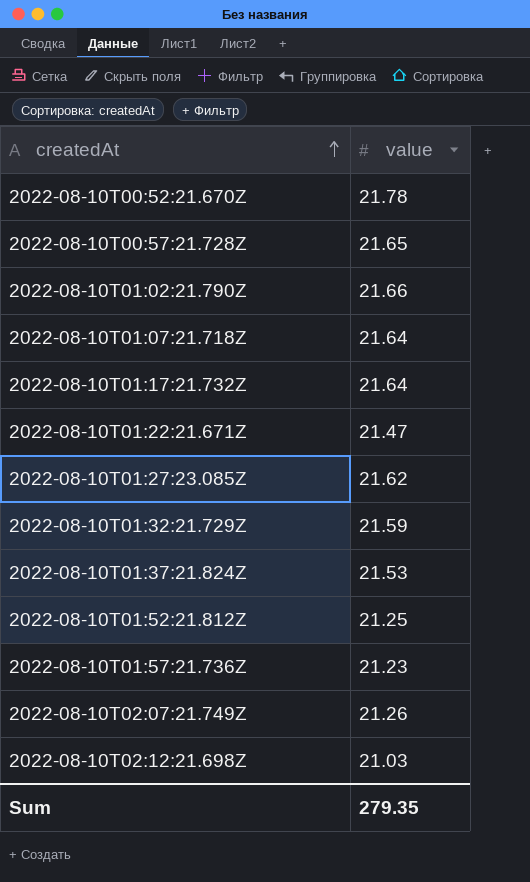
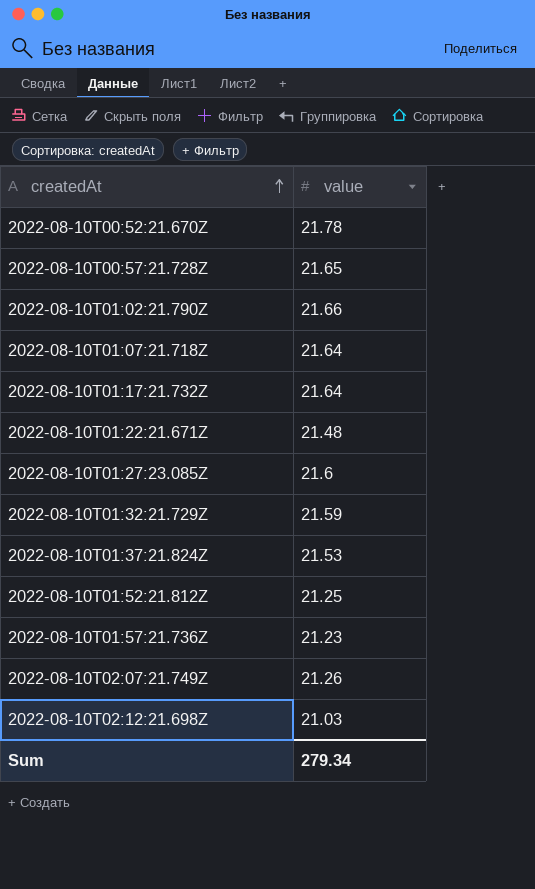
2022-08-10T01:22:21.671Z | value: 21.47 -> 21.48
2022-08-10T01:27:23.085Z | value: 21.62 -> 21.6
Sum | value: 279.35 -> 279.34

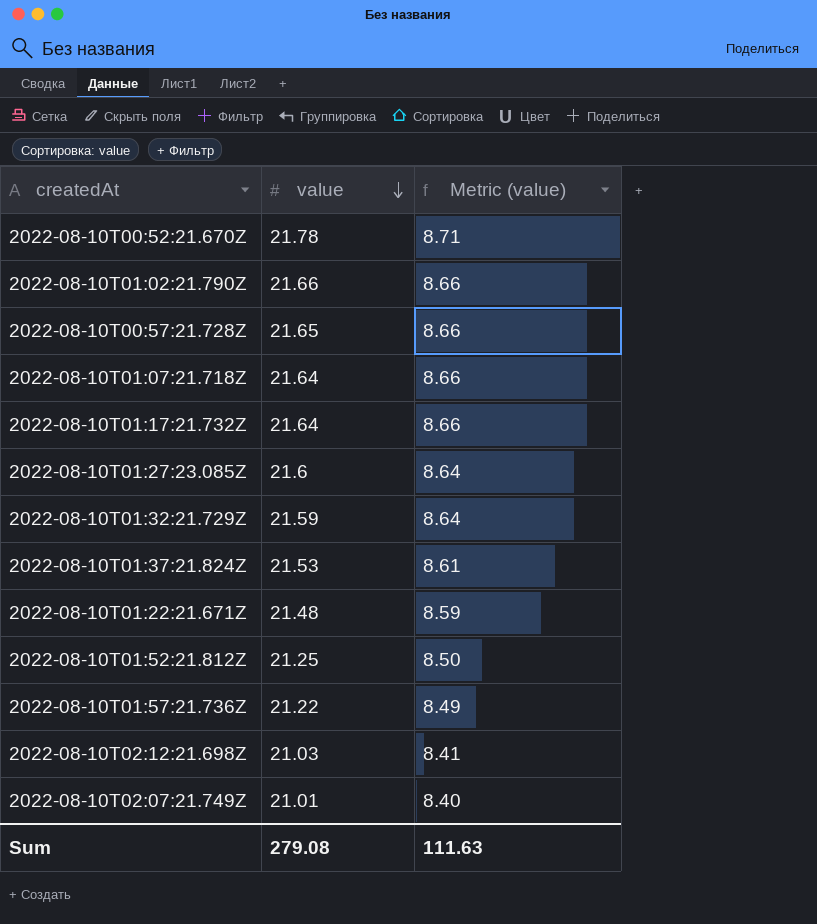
row order: createdAt ascending -> value descending
column Metric (value) | formula: none -> [value] * 0.4
2022-08-10T01:57:21.736Z | value: 21.23 -> 21.22
2022-08-10T02:07:21.749Z | value: 21.26 -> 21.01
Sum | value: 279.34 -> 279.08

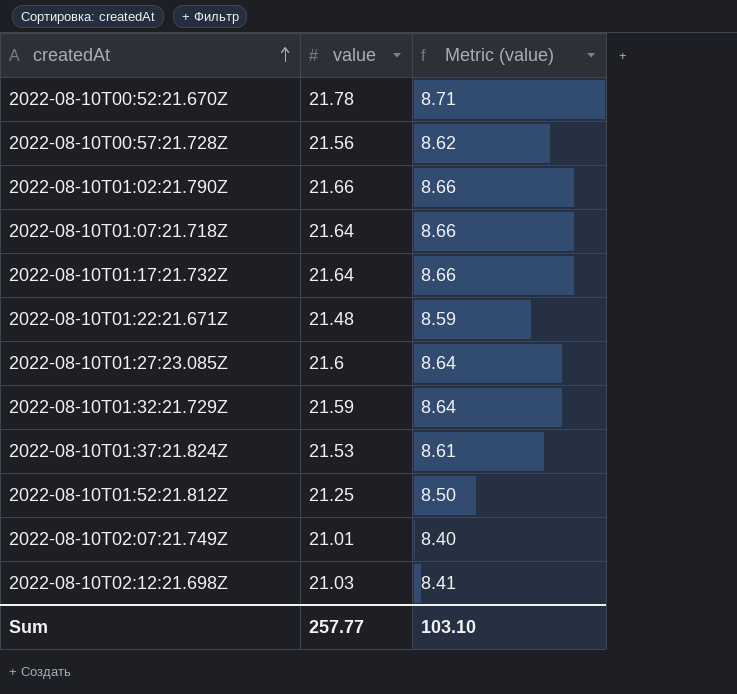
row order: value descending -> createdAt ascending
row 2022-08-10T01:57:21.736Z: 21.22 | 8.49 -> none
2022-08-10T00:57:21.728Z | value: 21.65 -> 21.56
2022-08-10T00:57:21.728Z | Metric (value): 8.66 -> 8.62
Sum | value: 279.08 -> 257.77
Sum | Metric (value): 111.63 -> 103.10

